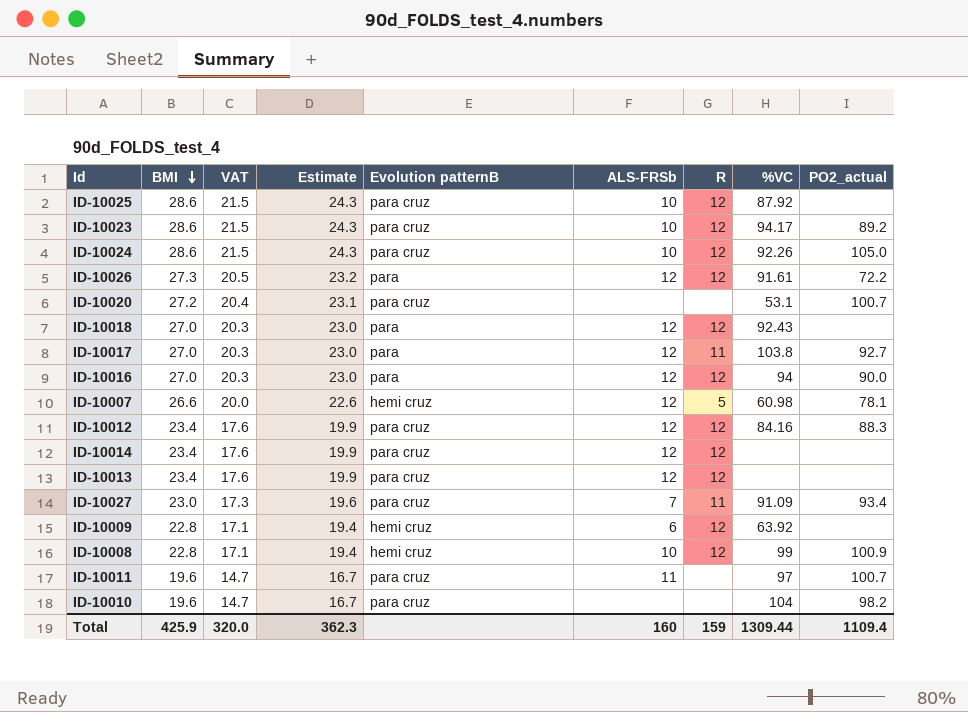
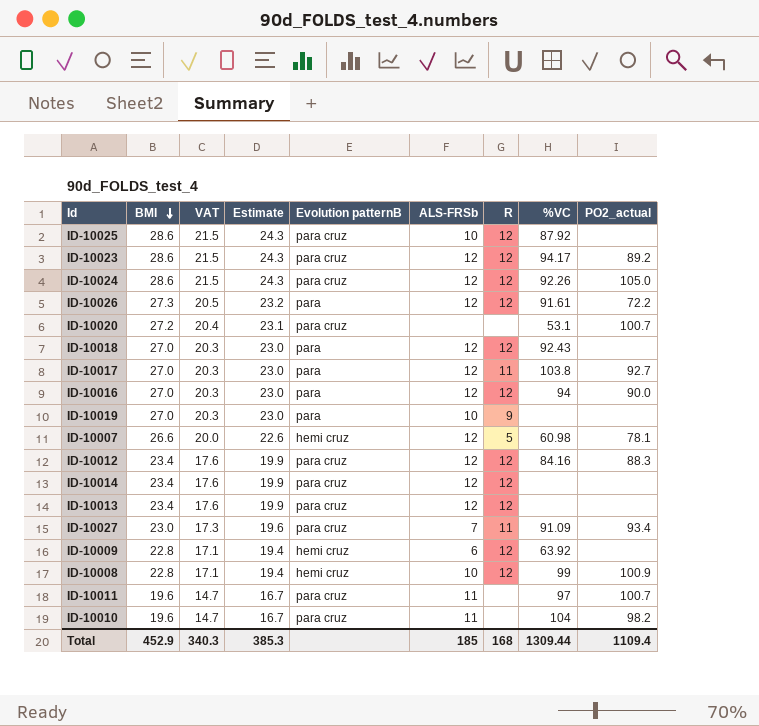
ID-10023 | ALS-FRSb: 10 -> 12
ID-10024 | ALS-FRSb: 10 -> 12
row ID-10019: none -> 27.0 | 20.3 | 23.0 | para | 10 | 9 | none | none
ID-10010 | ALS-FRSb: none -> 11
Total | BMI: 425.9 -> 452.9
Total | VAT: 320.0 -> 340.3
Total | Estimate: 362.3 -> 385.3
Total | ALS-FRSb: 160 -> 185
Total | R: 159 -> 168

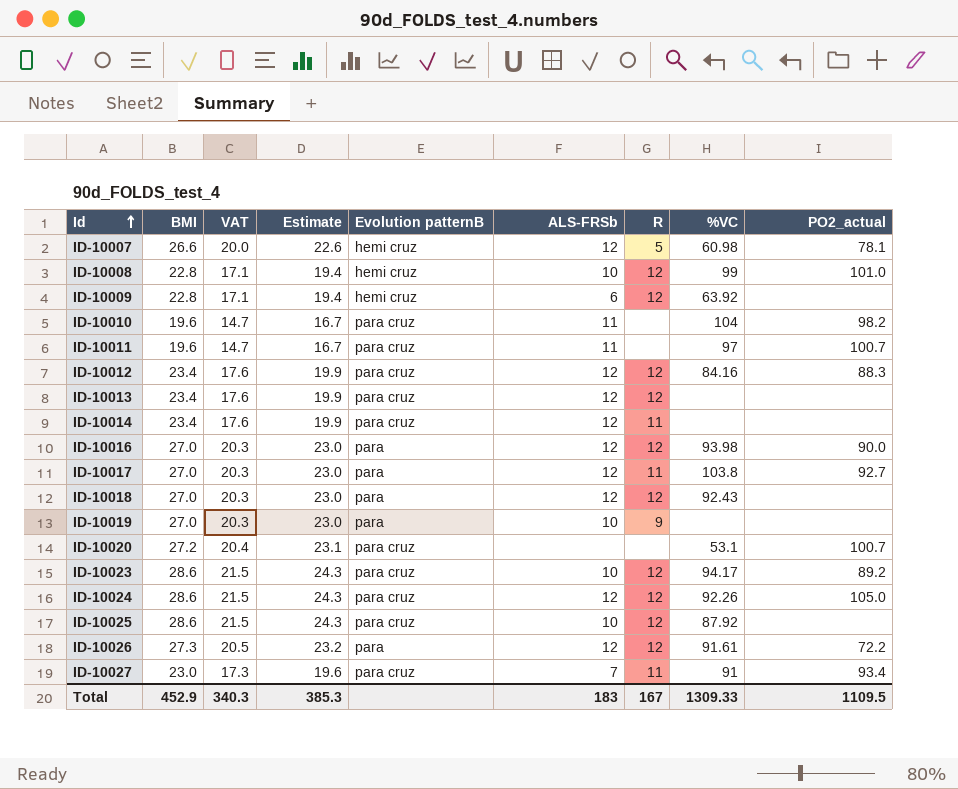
row order: BMI descending -> Id ascending
ID-10008 | PO2_actual: 100.9 -> 101.0
ID-10014 | R: 12 -> 11
ID-10016 | %VC: 94 -> 93.98
ID-10023 | ALS-FRSb: 12 -> 10
ID-10027 | %VC: 91.09 -> 91
Total | ALS-FRSb: 185 -> 183
Total | R: 168 -> 167
Total | %VC: 1309.44 -> 1309.33
Total | PO2_actual: 1109.4 -> 1109.5

